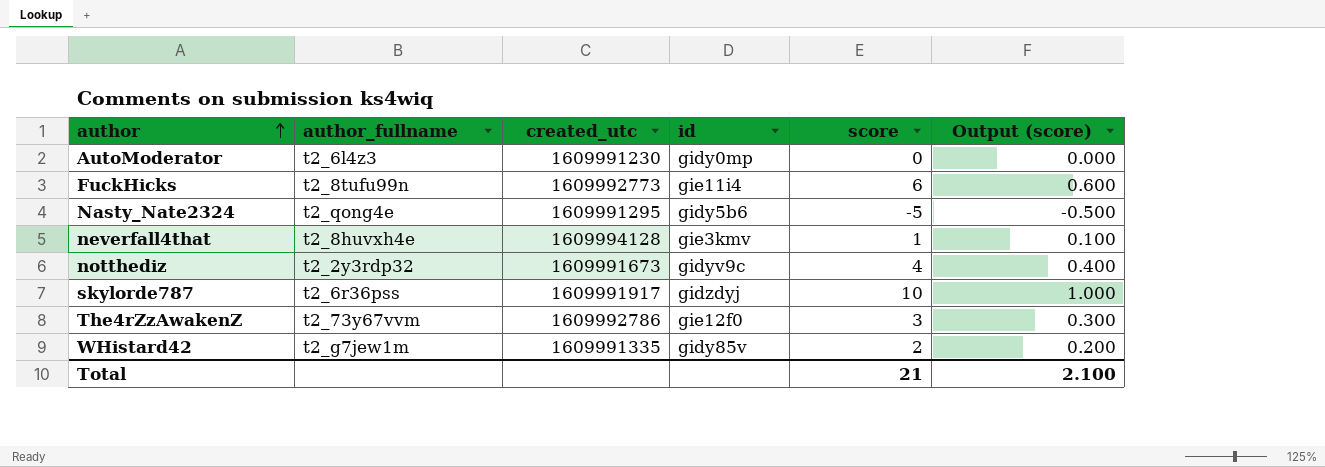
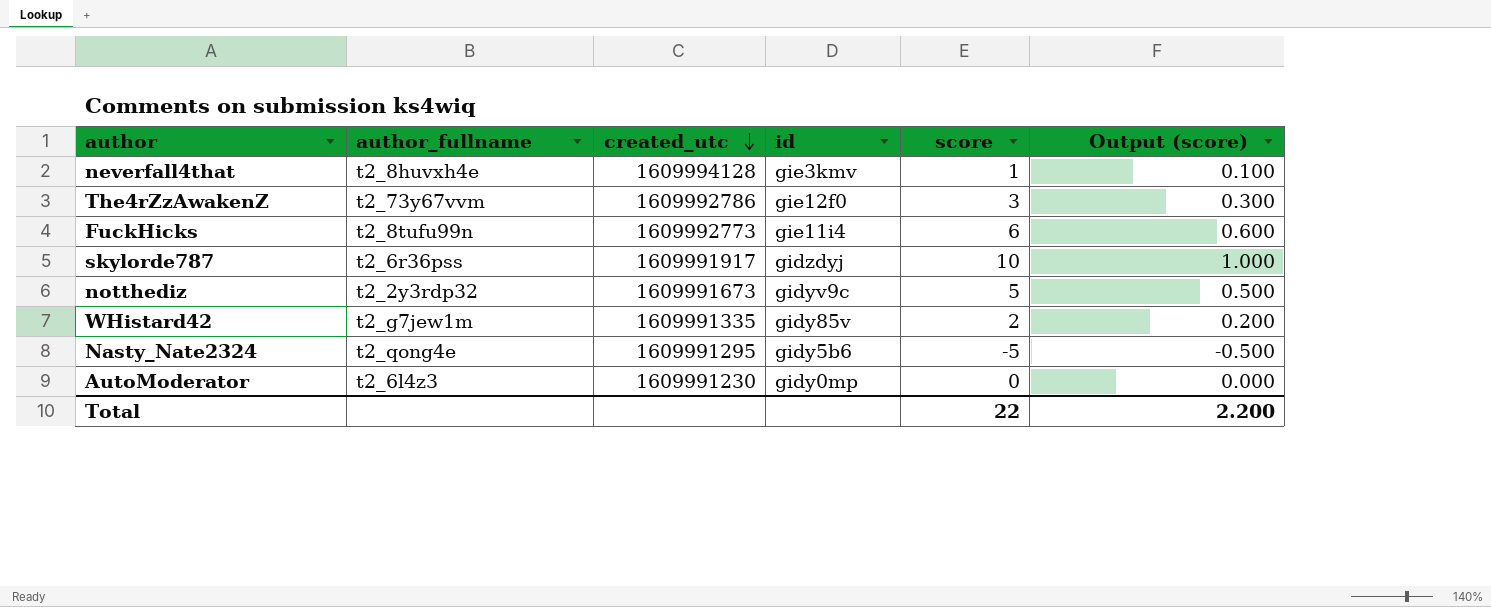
row order: author ascending -> created_utc descending
notthediz | score: 4 -> 5
notthediz | Output (score): 0.400 -> 0.500
Total | score: 21 -> 22
Total | Output (score): 2.100 -> 2.200

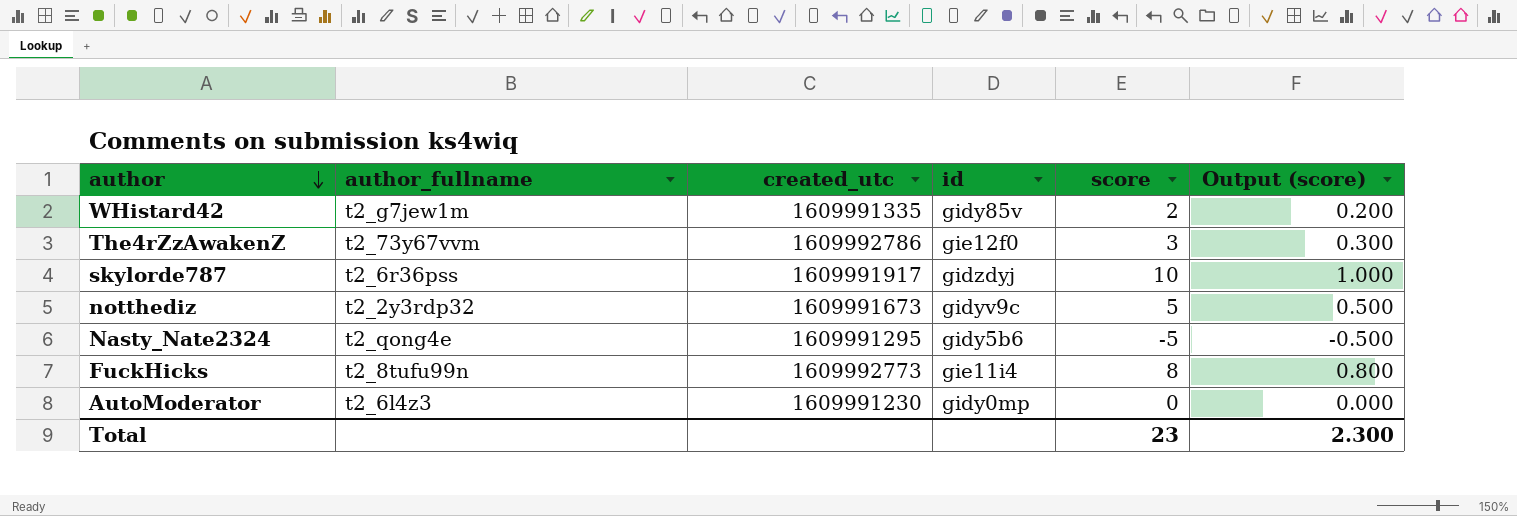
row order: created_utc descending -> author descending
row neverfall4that: t2_8huvxh4e | 1609994128 | gie3kmv | 1 | 0.100 -> none
FuckHicks | score: 6 -> 8
FuckHicks | Output (score): 0.600 -> 0.800
Total | score: 22 -> 23
Total | Output (score): 2.200 -> 2.300

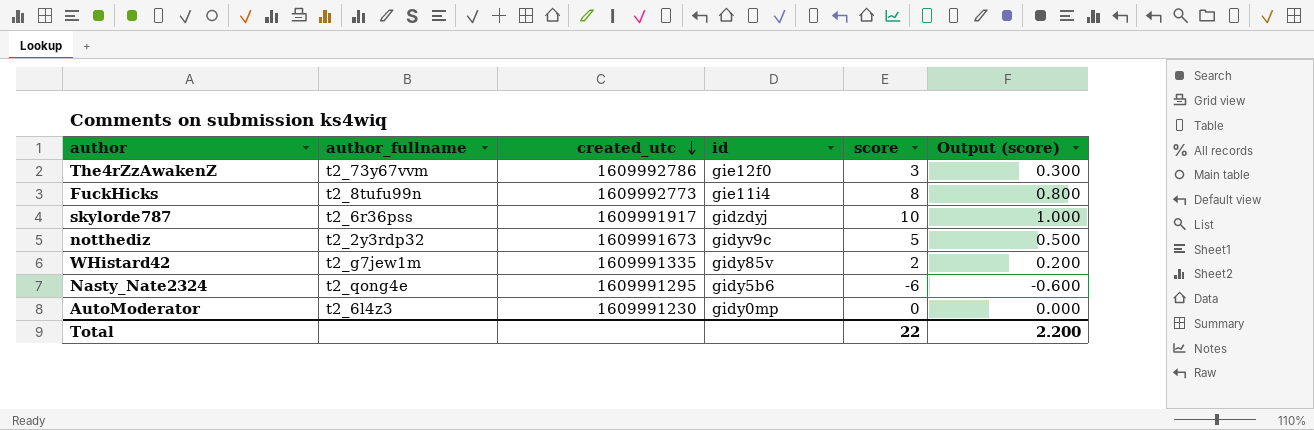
row order: author descending -> created_utc descending
Nasty_Nate2324 | score: -5 -> -6
Nasty_Nate2324 | Output (score): -0.500 -> -0.600
Total | score: 23 -> 22
Total | Output (score): 2.300 -> 2.200

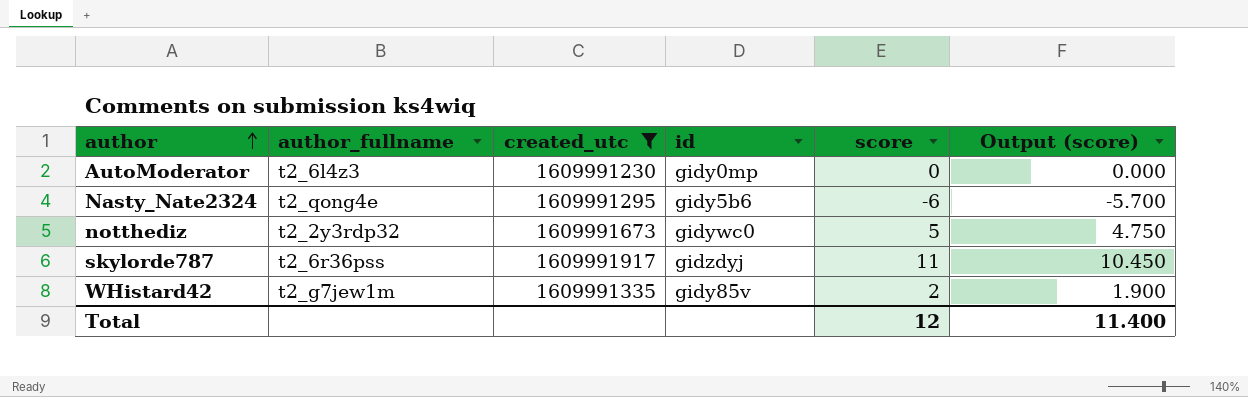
filter: none -> created_utc <= 1609991917
row order: created_utc descending -> author ascending
column Output (score) | formula: [score] * 0.1 -> [score] * 0.95
notthediz | id: gidyv9c -> gidywc0
skylorde787 | score: 10 -> 11
Total | score: 22 -> 12
Total | Output (score): 2.200 -> 11.400

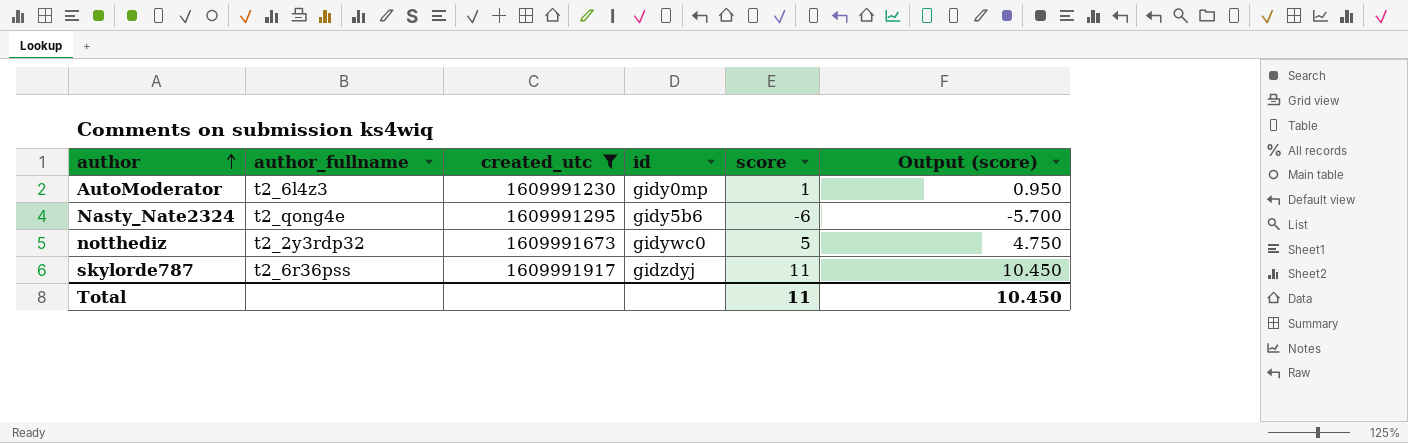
row WHistard42: t2_g7jew1m | 1609991335 | gidy85v | 2 | 1.900 -> none
AutoModerator | score: 0 -> 1
AutoModerator | Output (score): 0.000 -> 0.950
Total | score: 12 -> 11
Total | Output (score): 11.400 -> 10.450

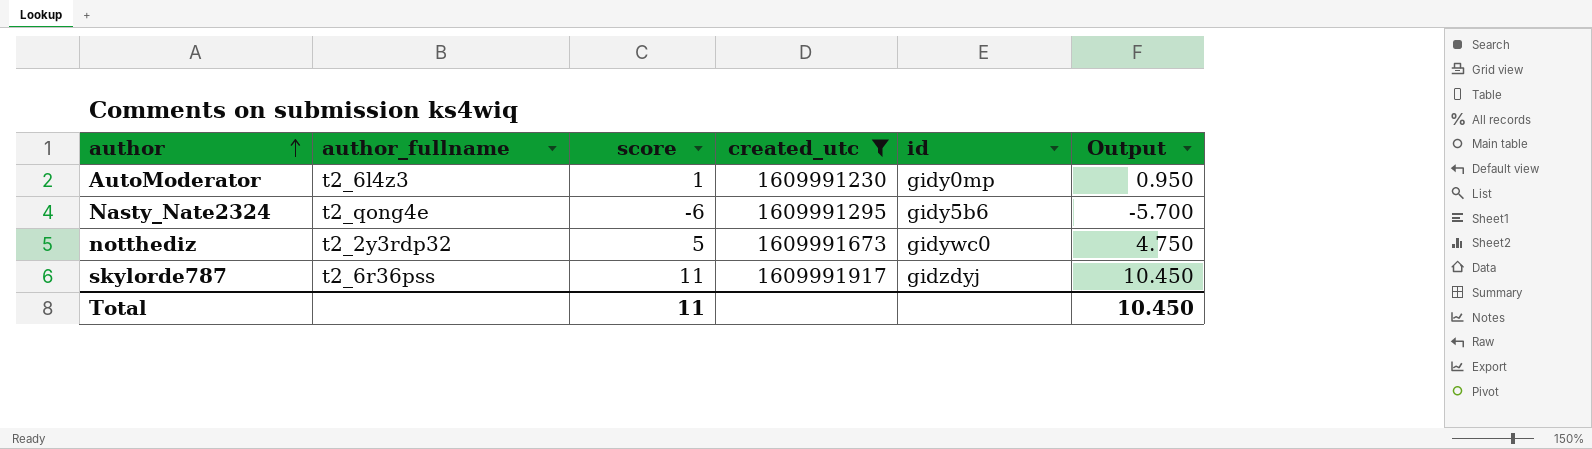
column score | position: 5 -> 3
column name: Output (score) -> Output

